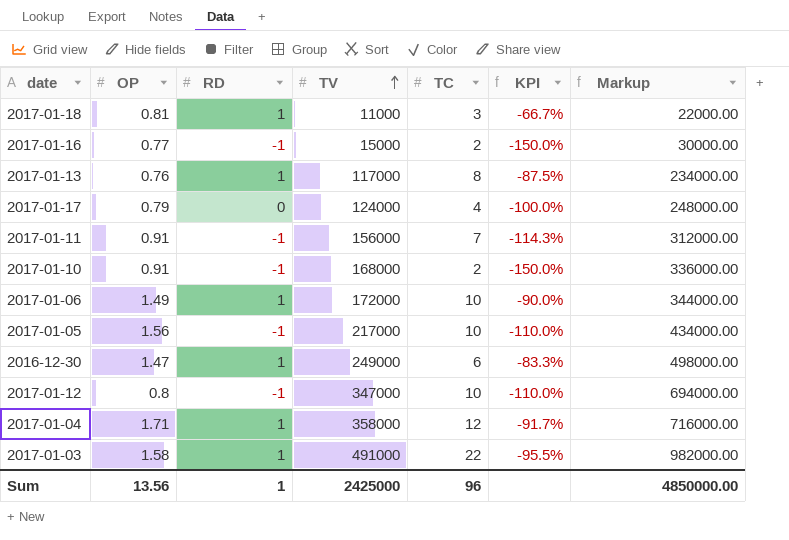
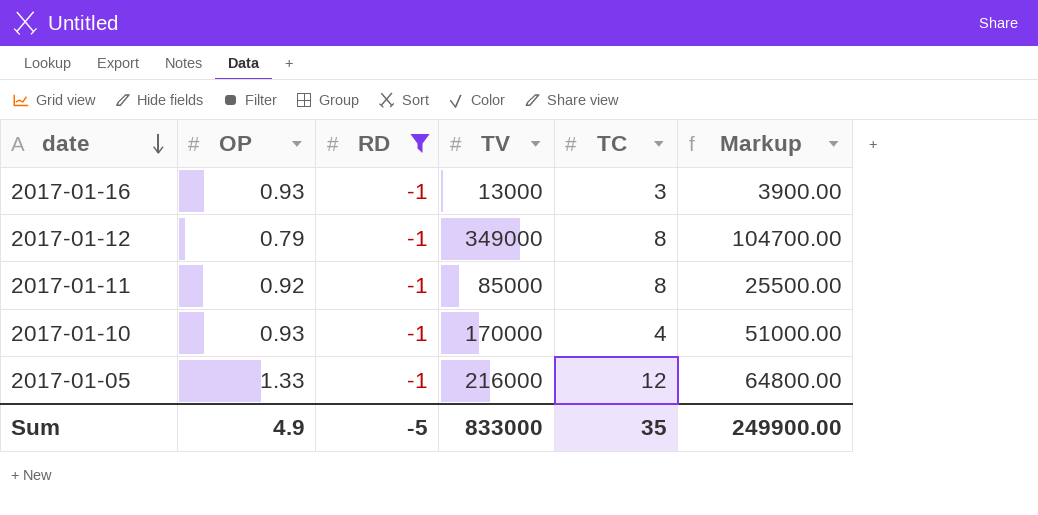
filter: none -> RD = -1
row order: TV ascending -> date descending
column KPI | formula: ([RD] - [TC]) / [TC] -> none
column Markup | formula: [TV] * 2 -> [TV] * 0.3
2017-01-16 | OP: 0.77 -> 0.93
2017-01-16 | TV: 15000 -> 13000
2017-01-16 | TC: 2 -> 3
2017-01-12 | OP: 0.8 -> 0.79
2017-01-12 | TV: 347000 -> 349000
2017-01-12 | TC: 10 -> 8
2017-01-11 | OP: 0.91 -> 0.92
2017-01-11 | TV: 156000 -> 85000
2017-01-11 | TC: 7 -> 8
2017-01-10 | OP: 0.91 -> 0.93
2017-01-10 | TV: 168000 -> 170000
2017-01-10 | TC: 2 -> 4
2017-01-05 | OP: 1.56 -> 1.33
2017-01-05 | TV: 217000 -> 216000
2017-01-05 | TC: 10 -> 12
Sum | OP: 13.56 -> 4.9
Sum | RD: 1 -> -5
Sum | TV: 2425000 -> 833000
Sum | TC: 96 -> 35
Sum | Markup: 4850000.00 -> 249900.00

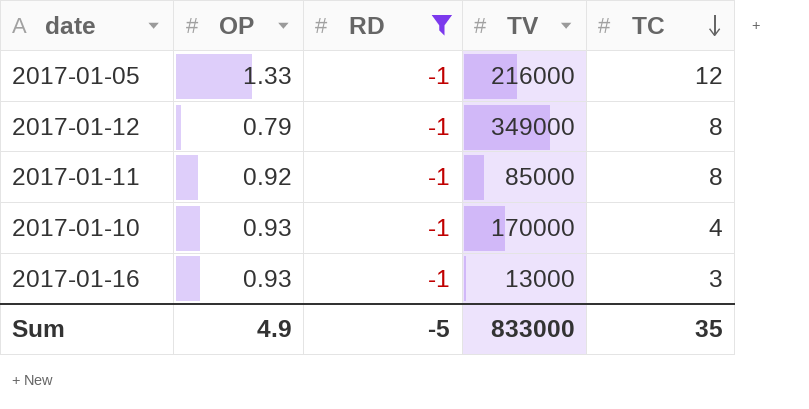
row order: date descending -> TC descending
column Markup | formula: [TV] * 0.3 -> none

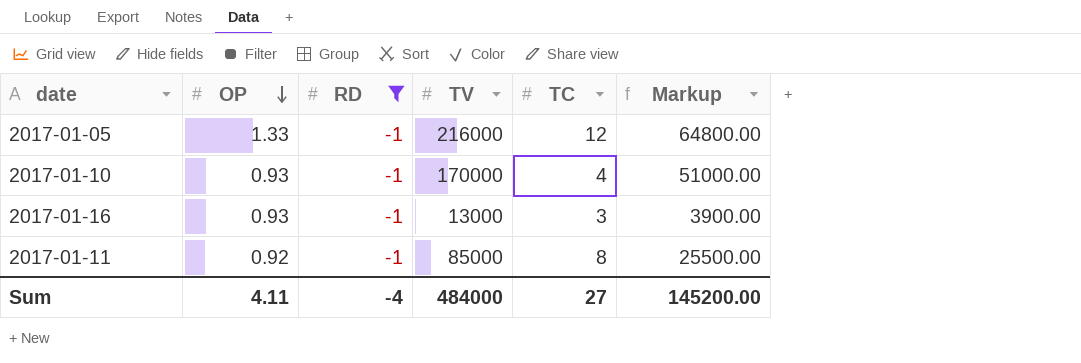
row order: TC descending -> OP descending
column Markup | formula: none -> [TV] * 0.3
row 2017-01-12: 0.79 | -1 | 349000 | 8 -> none
Sum | OP: 4.9 -> 4.11
Sum | RD: -5 -> -4
Sum | TV: 833000 -> 484000
Sum | TC: 35 -> 27

